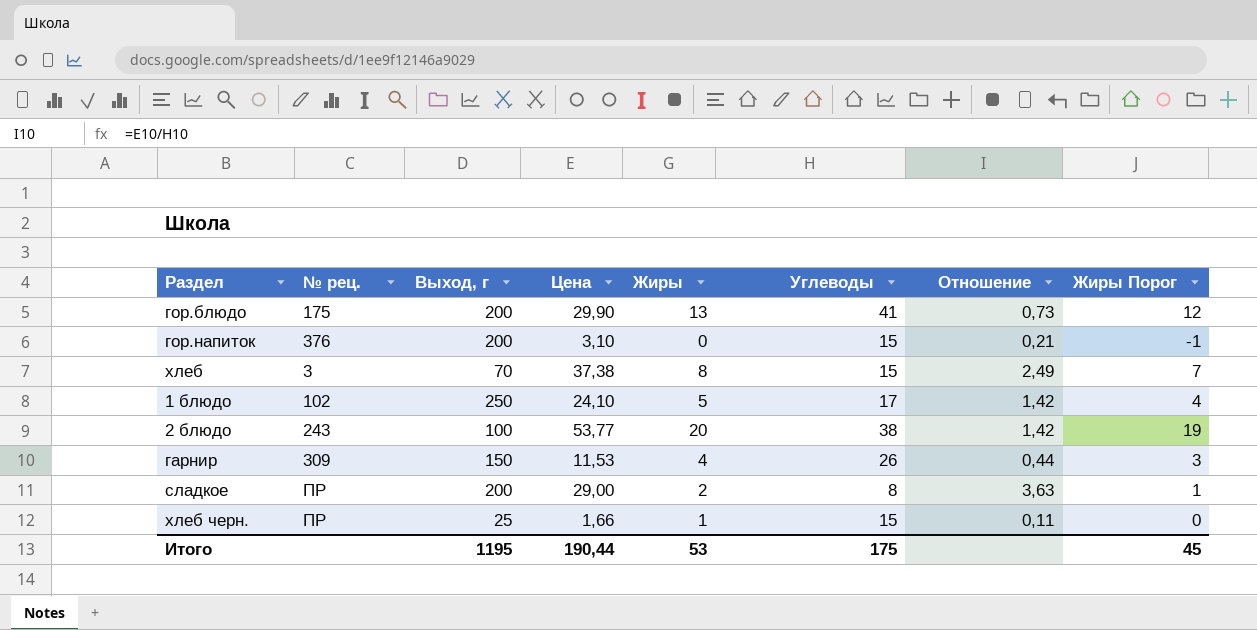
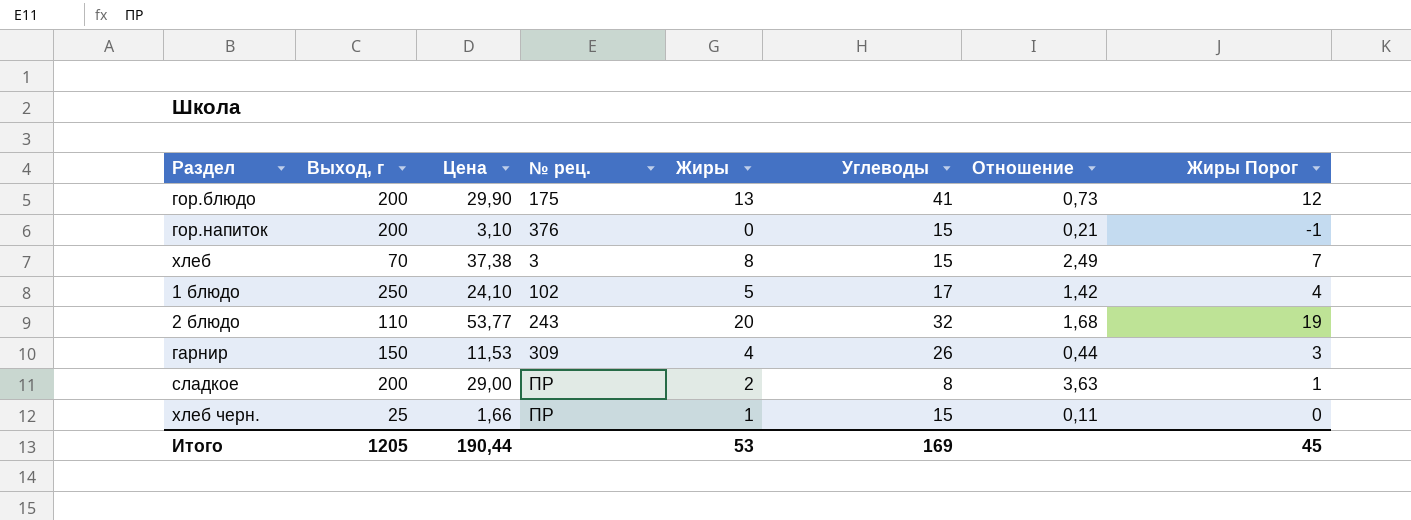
column № рец. | position: 2 -> 4
2 блюдо | Выход, г: 100 -> 110
2 блюдо | Углеводы: 38 -> 32
2 блюдо | Отношение: 1,42 -> 1,68
Итого | Выход, г: 1195 -> 1205
Итого | Углеводы: 175 -> 169

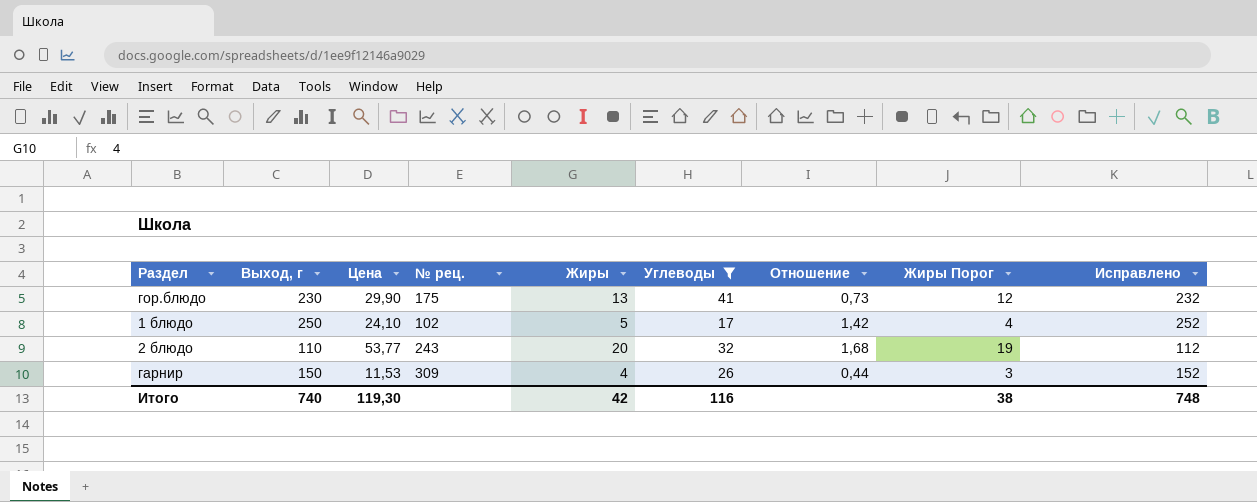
filter: none -> Углеводы >= 17
column Исправлено | formula: none -> [Выход, г] + 2
гор.блюдо | Выход, г: 200 -> 230
Итого | Выход, г: 1205 -> 740
Итого | Цена: 190,44 -> 119,30
Итого | Жиры: 53 -> 42
Итого | Углеводы: 169 -> 116
Итого | Жиры Порог: 45 -> 38

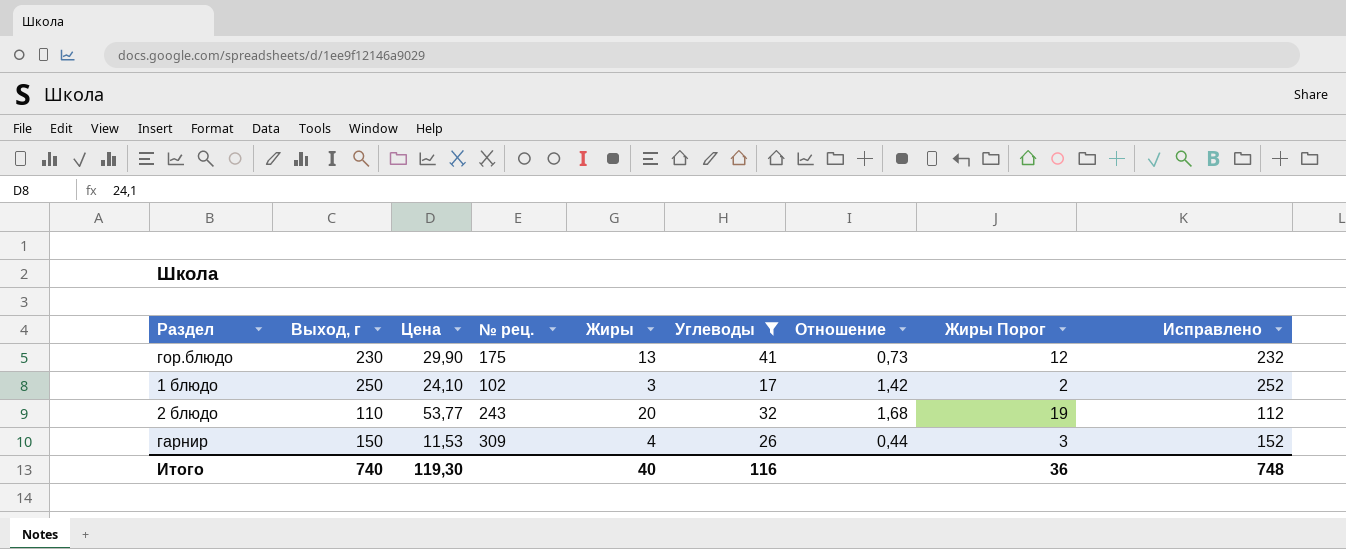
1 блюдо | Жиры: 5 -> 3
1 блюдо | Жиры Порог: 4 -> 2
Итого | Жиры: 42 -> 40
Итого | Жиры Порог: 38 -> 36

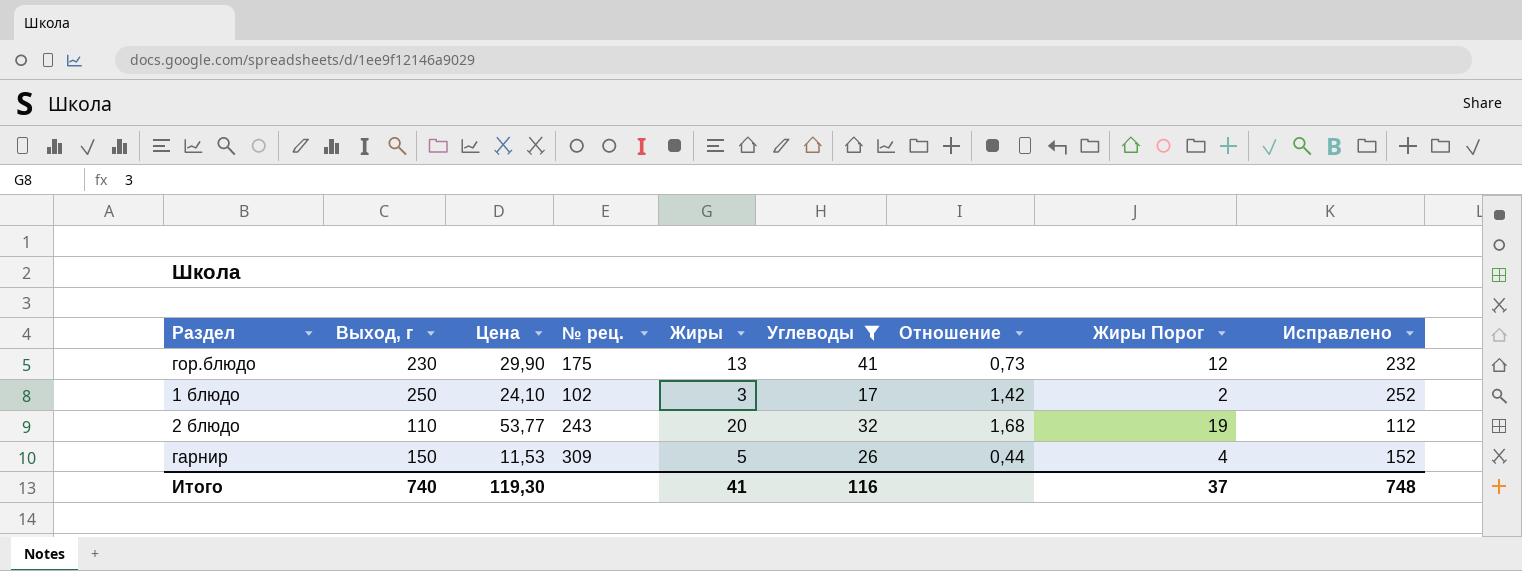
гарнир | Жиры: 4 -> 5
гарнир | Жиры Порог: 3 -> 4
Итого | Жиры: 40 -> 41
Итого | Жиры Порог: 36 -> 37

